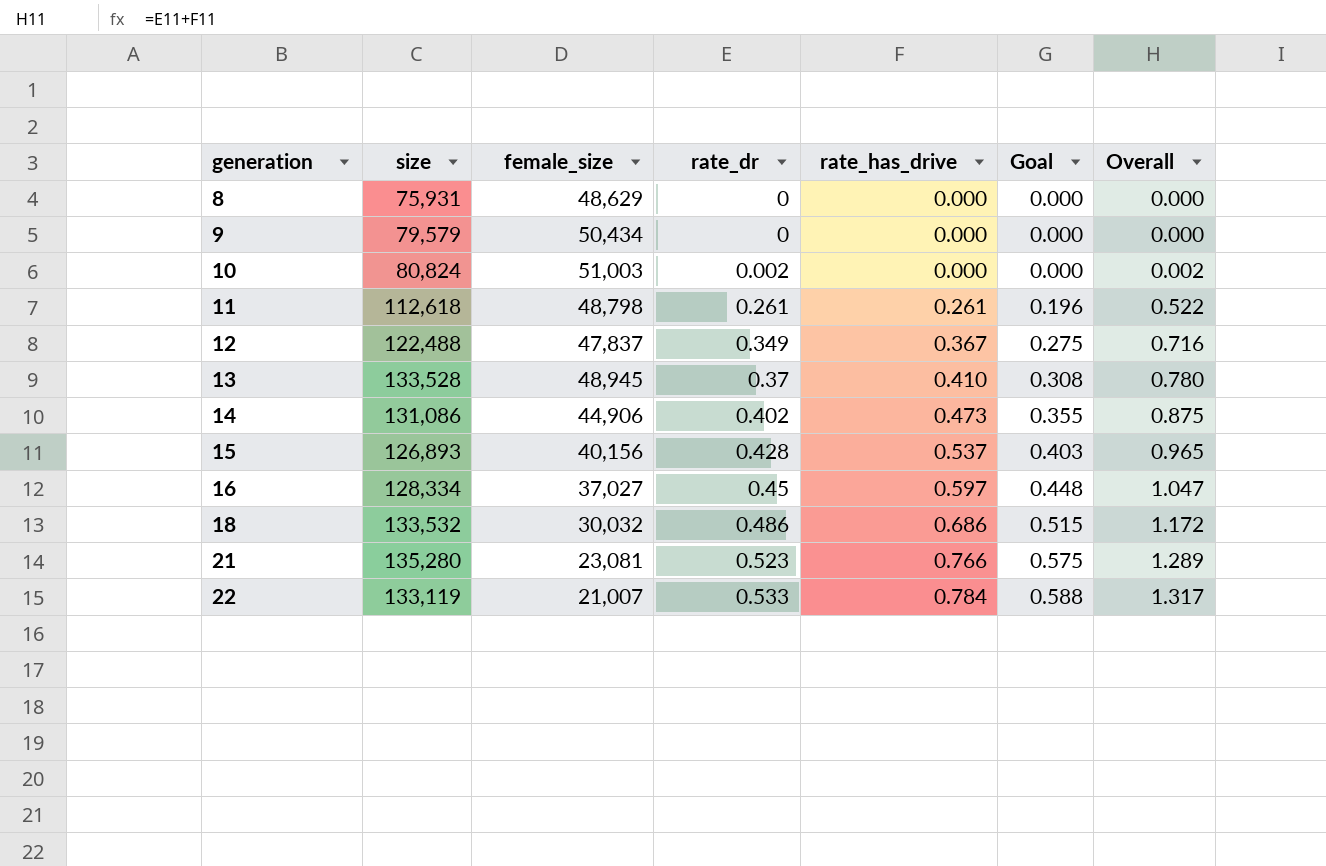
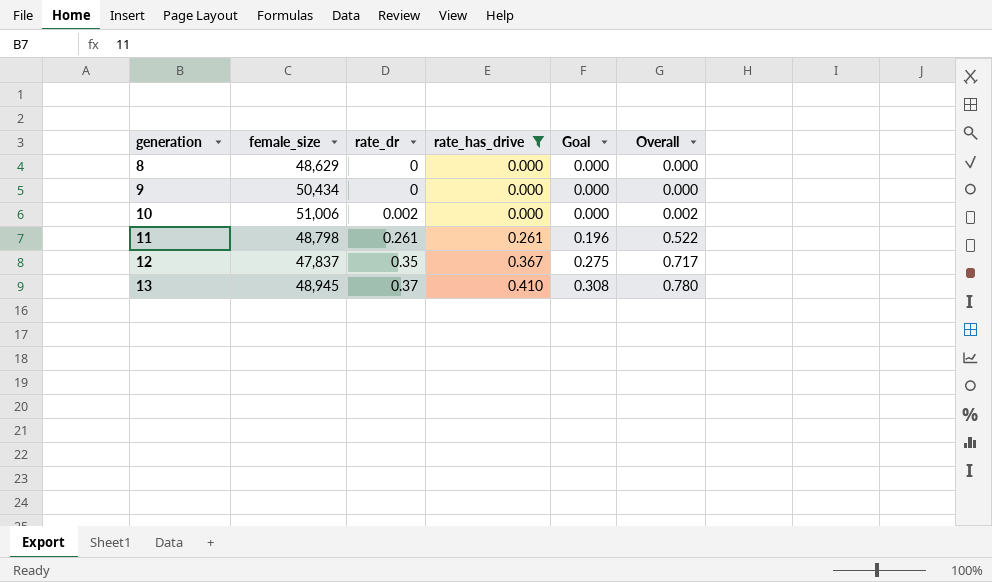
filter: none -> rate_has_drive <= 0.410
column size | position: 2 -> none
10 | female_size: 51,003 -> 51,006
12 | rate_dr: 0.349 -> 0.35
12 | Overall: 0.716 -> 0.717

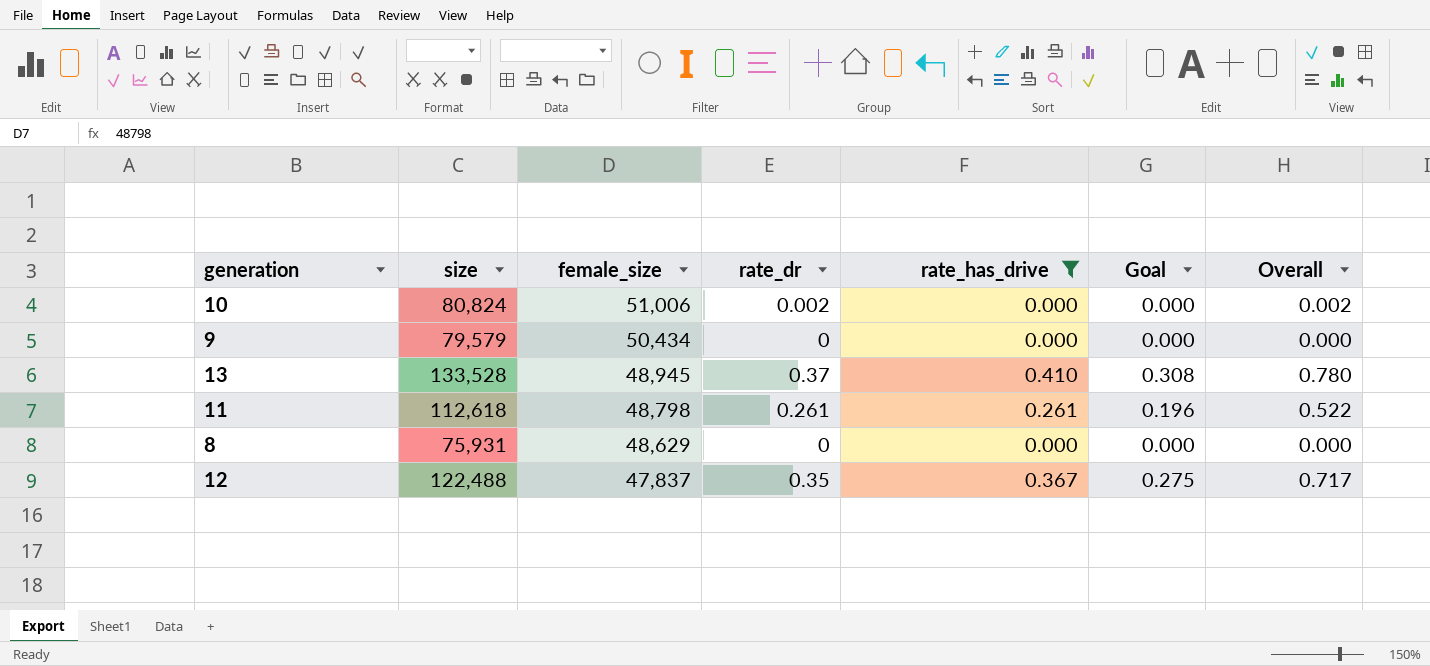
row order: generation ascending -> female_size descending
column size | position: none -> 2

